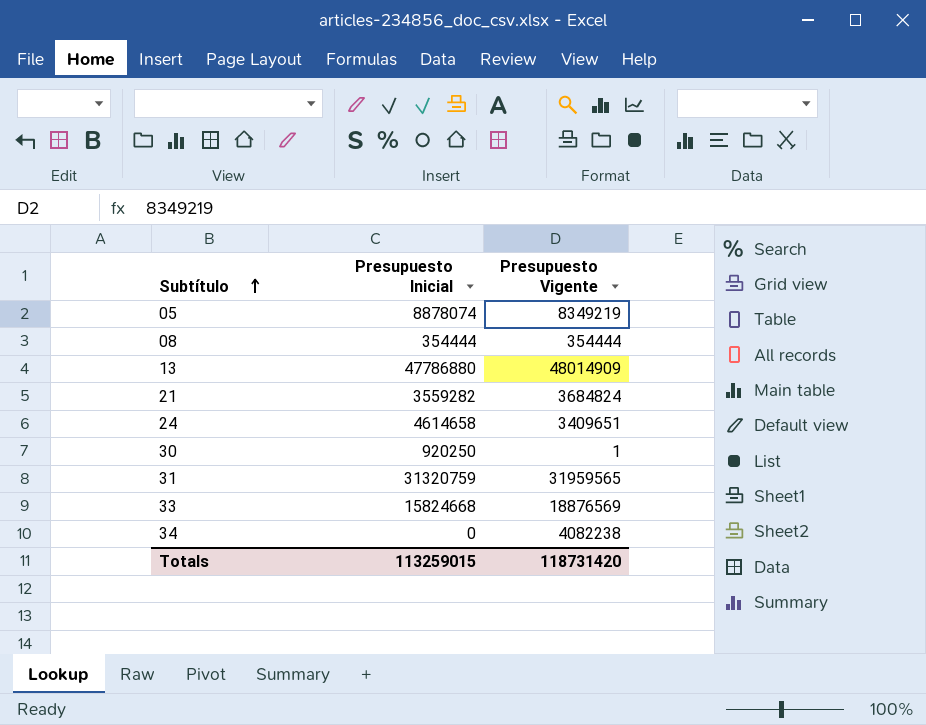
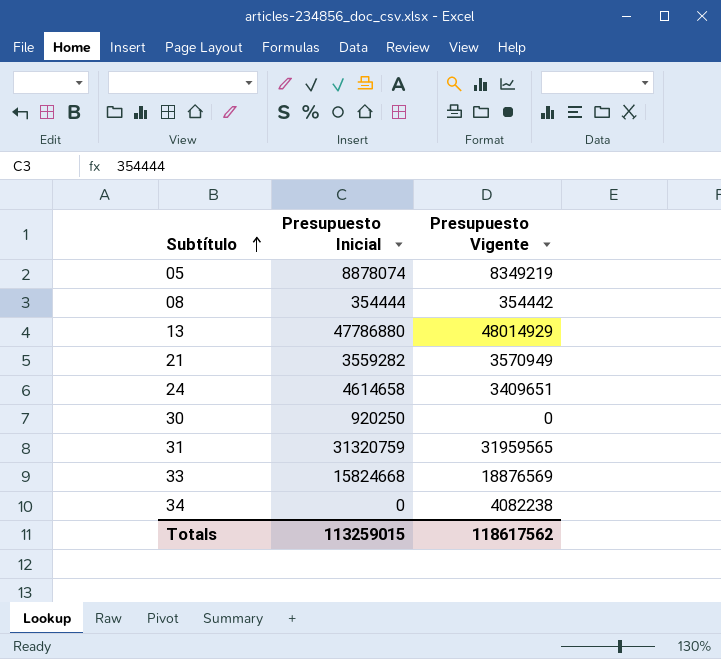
08 | Presupuesto Vigente: 354444 -> 354442
13 | Presupuesto Vigente: 48014909 -> 48014929
21 | Presupuesto Vigente: 3684824 -> 3570949
30 | Presupuesto Vigente: 1 -> 0
Totals | Presupuesto Vigente: 118731420 -> 118617562

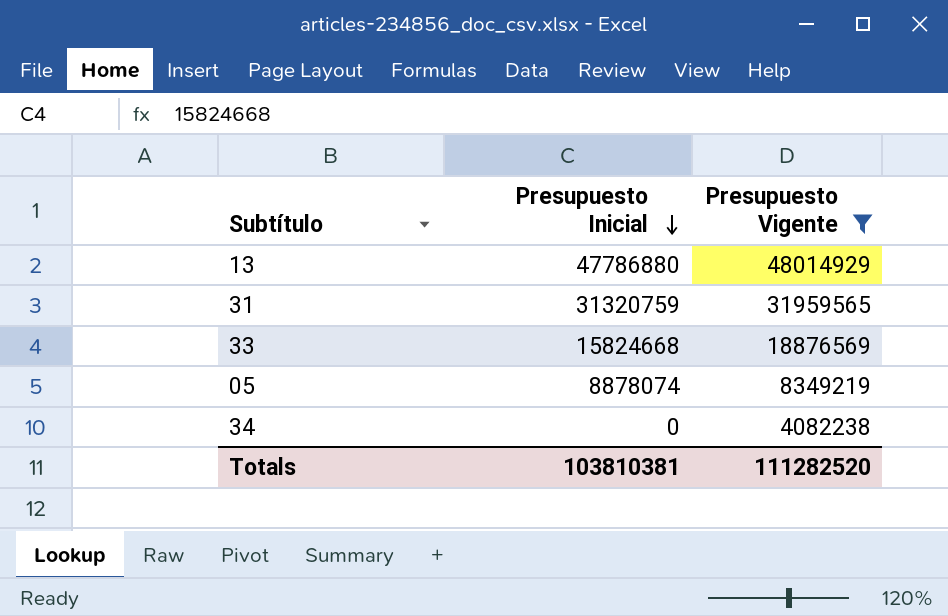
filter: none -> Presupuesto Vigente >= 4082238
row order: Subtítulo ascending -> Presupuesto Inicial descending
Totals | Presupuesto Inicial: 113259015 -> 103810381
Totals | Presupuesto Vigente: 118617562 -> 111282520

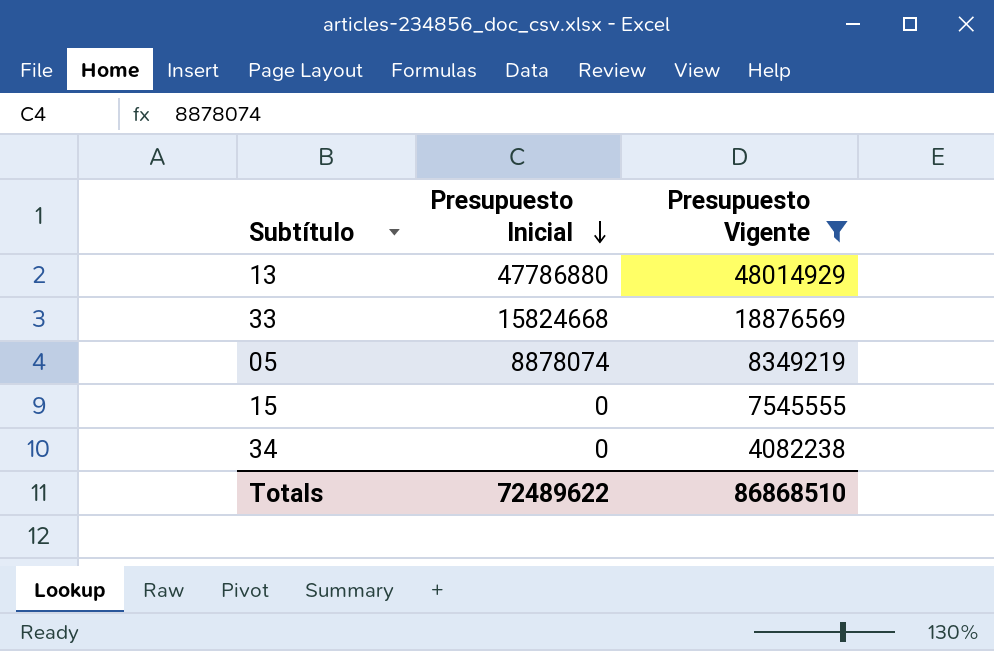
row 31: 31320759 | 31959565 -> none
row 15: none -> 0 | 7545555
Totals | Presupuesto Inicial: 103810381 -> 72489622
Totals | Presupuesto Vigente: 111282520 -> 86868510

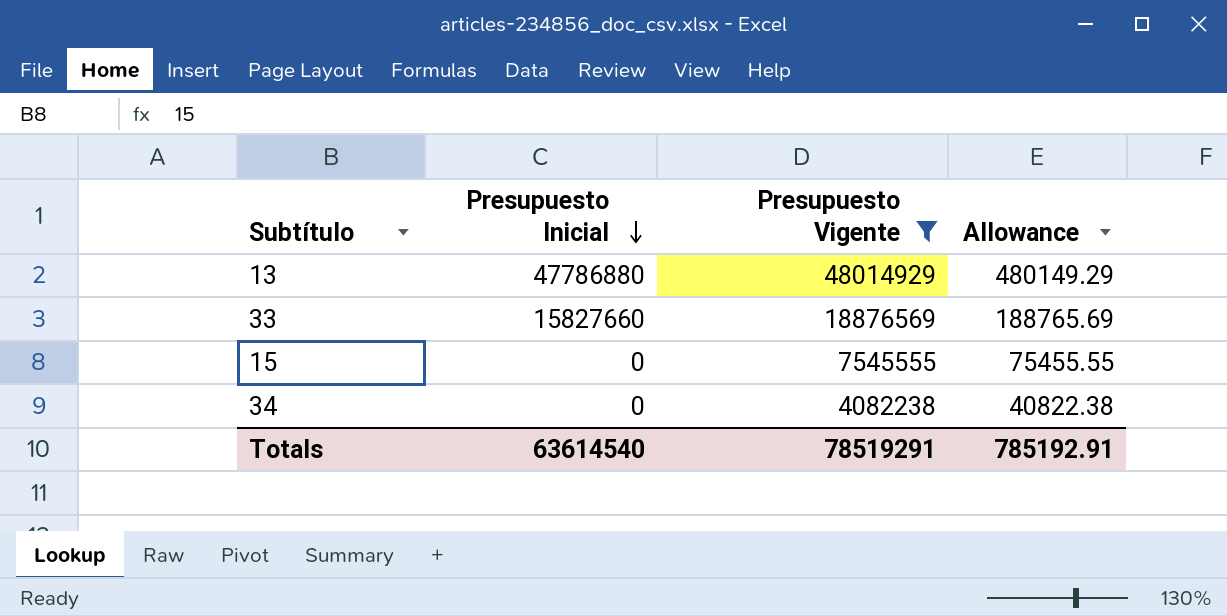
column Allowance | formula: none -> [Presupuesto Vigente] * 0.01
row 05: 8878074 | 8349219 -> none
33 | Presupuesto Inicial: 15824668 -> 15827660
Totals | Presupuesto Inicial: 72489622 -> 63614540
Totals | Presupuesto Vigente: 86868510 -> 78519291

